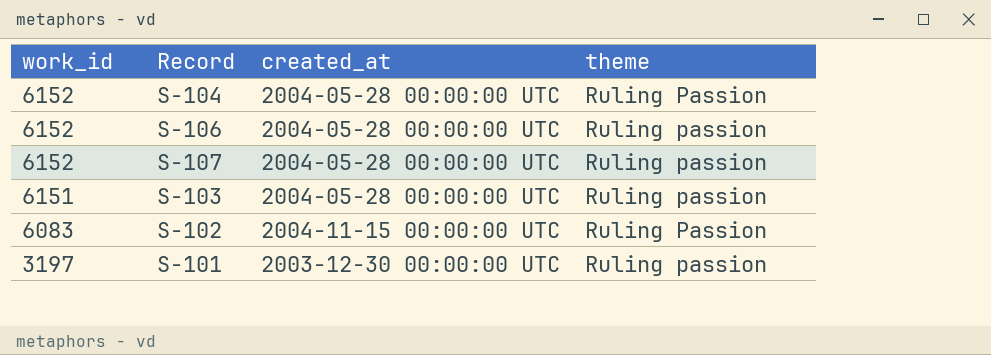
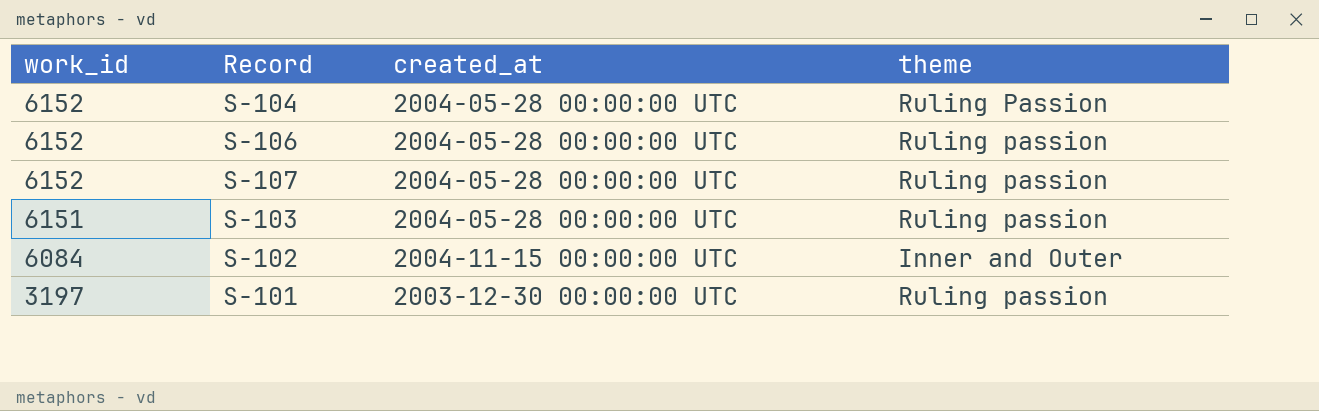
S-102 | work_id: 6083 -> 6084
S-102 | theme: Ruling Passion -> Inner and Outer

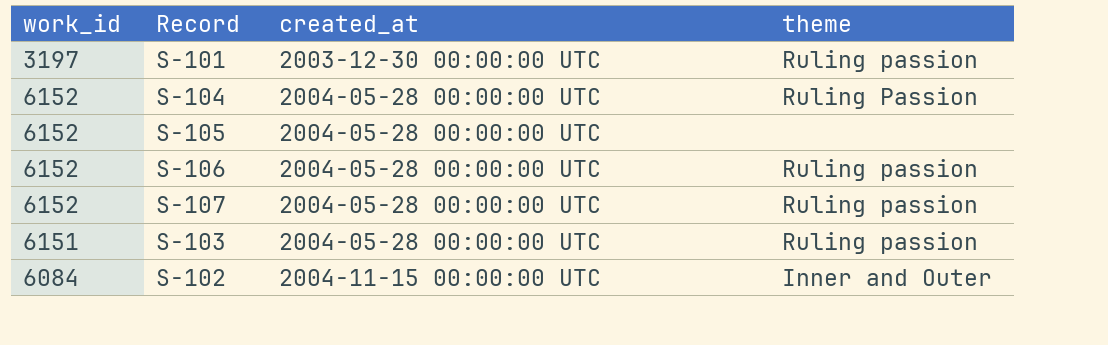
row order: work_id descending -> created_at ascending
row S-105: none -> 6152 | 2004-05-28 00:00:00 UTC | none

